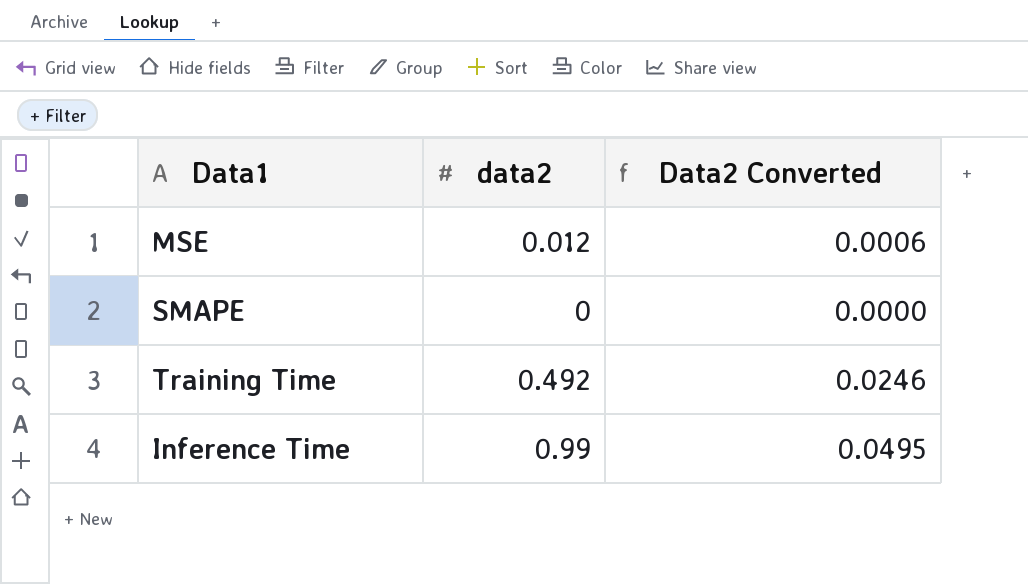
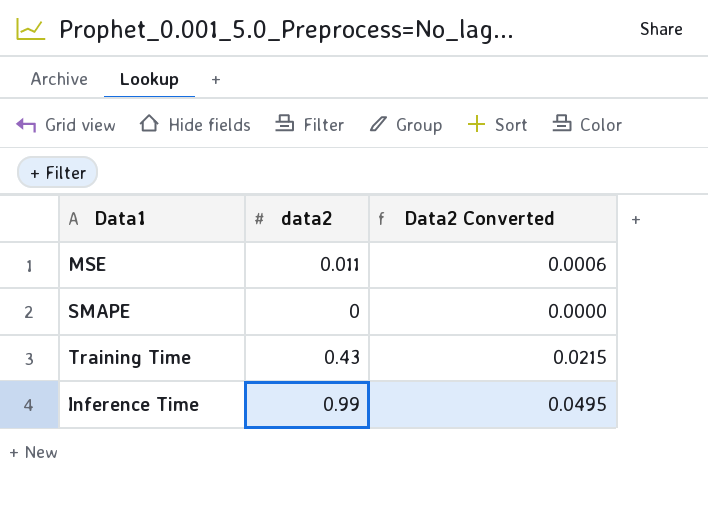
MSE | data2: 0.012 -> 0.011
Training Time | data2: 0.492 -> 0.43
Training Time | Data2 Converted: 0.0246 -> 0.0215

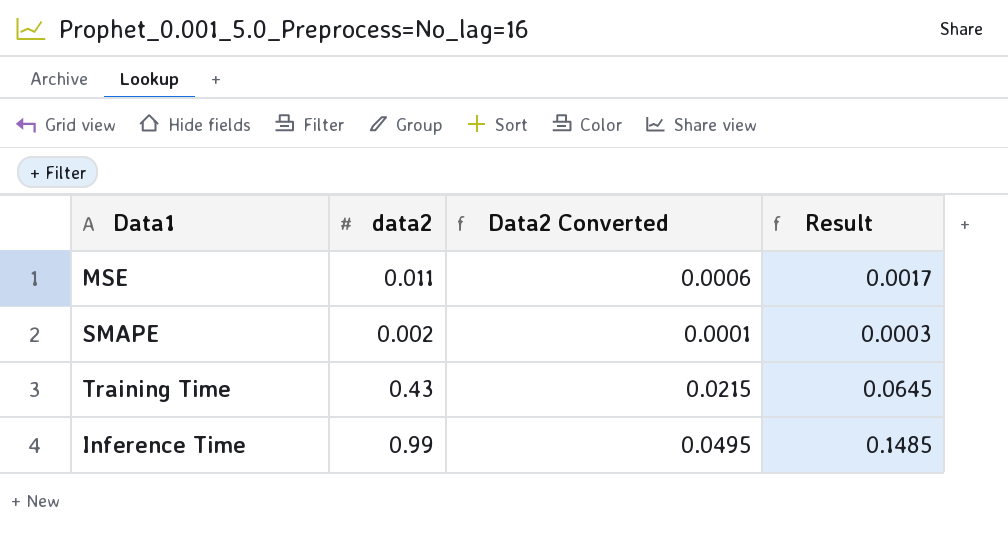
column Result | formula: none -> [data2] * 0.15
SMAPE | data2: 0 -> 0.002
SMAPE | Data2 Converted: 0.0000 -> 0.0001

